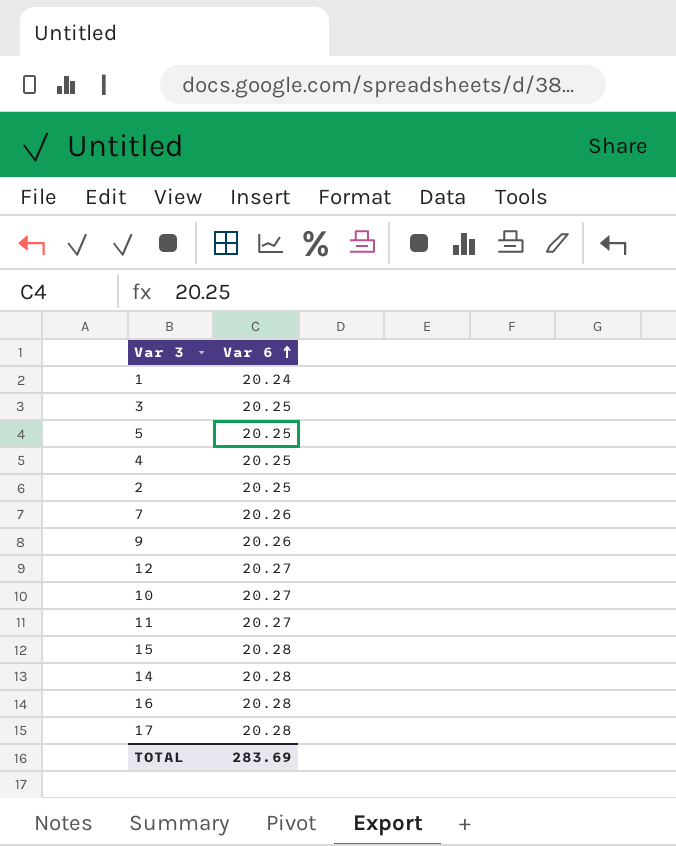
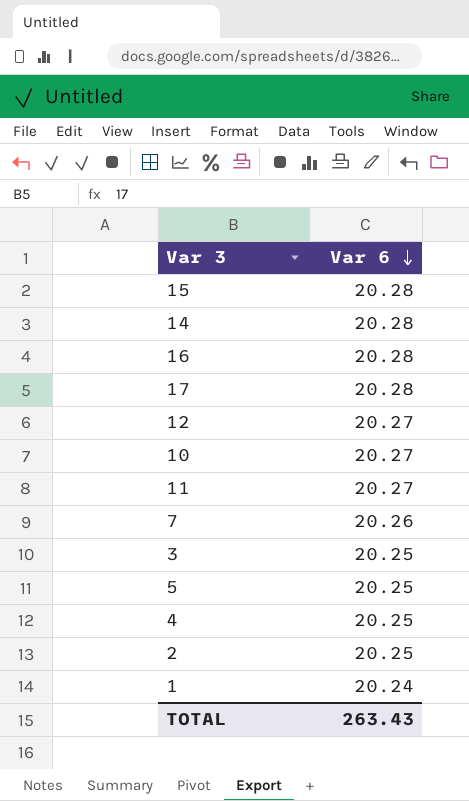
row order: Var 6 ascending -> Var 6 descending
row 9: 20.26 -> none
TOTAL | Var 6: 283.69 -> 263.43

